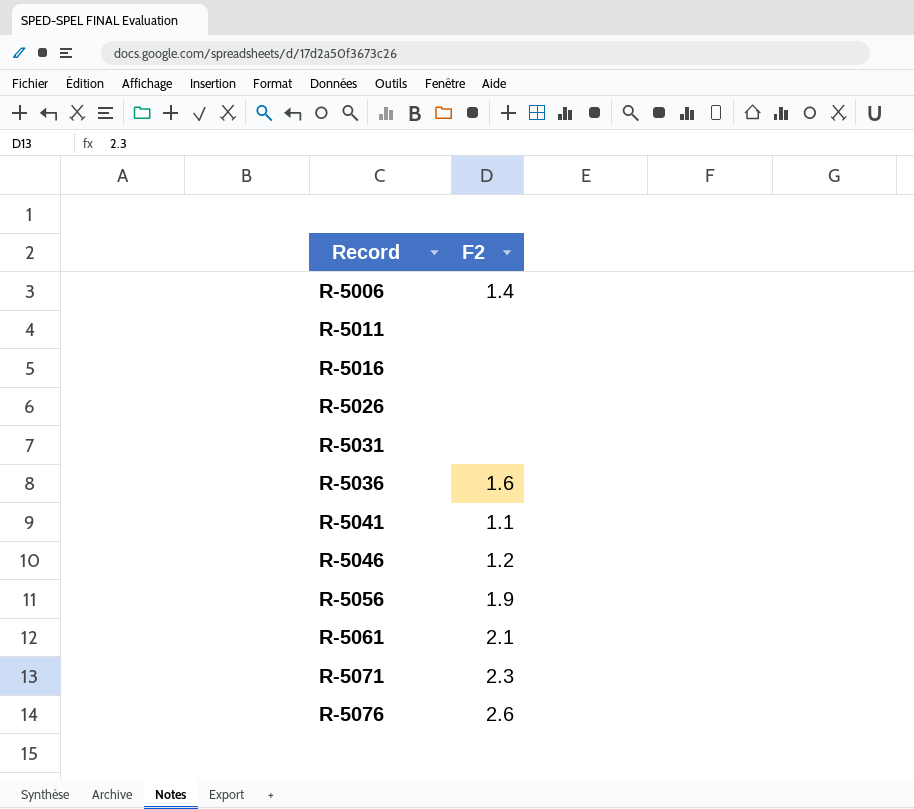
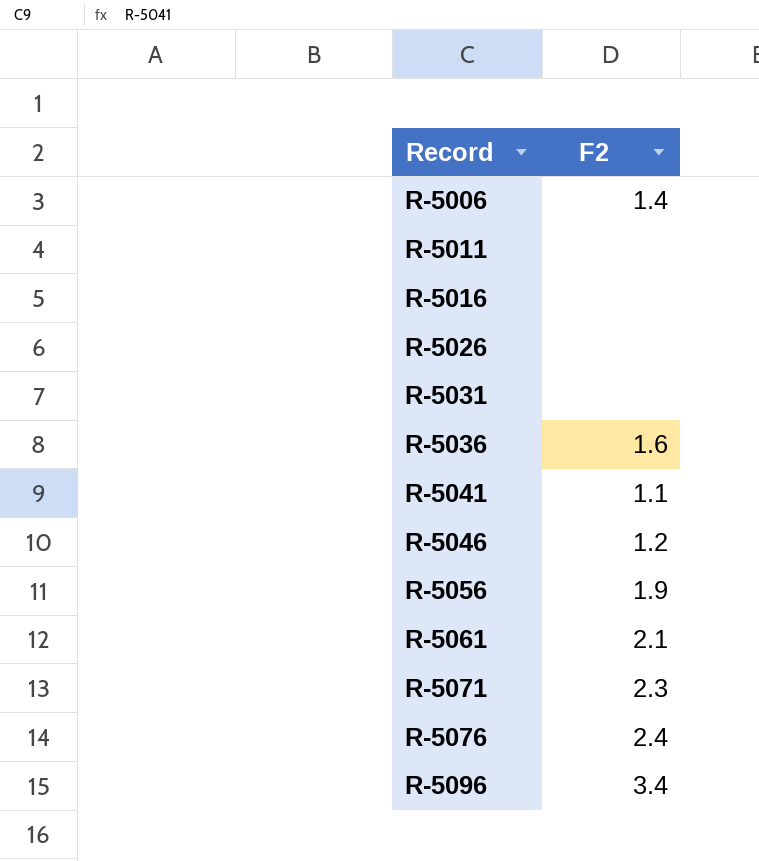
R-5076 | F2: 2.6 -> 2.4
row R-5096: none -> 3.4

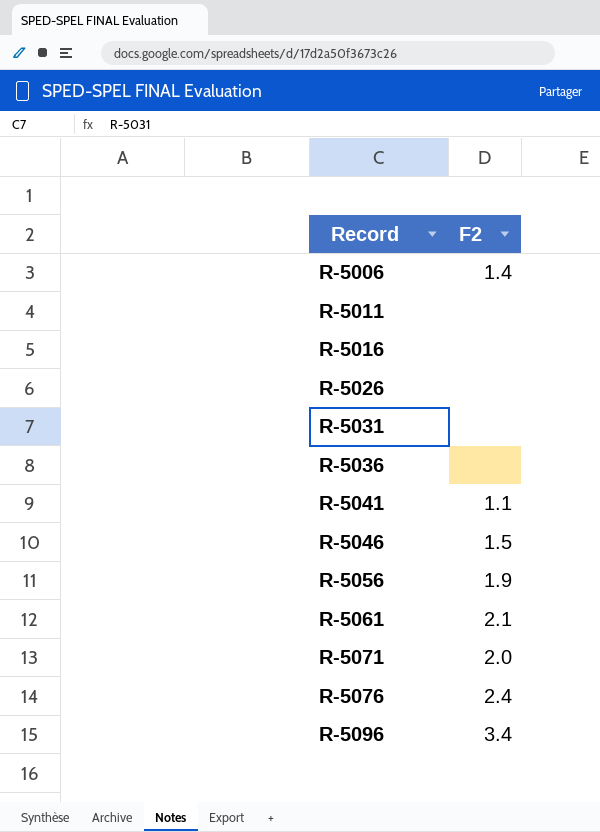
R-5036 | F2: 1.6 -> none
R-5046 | F2: 1.2 -> 1.5
R-5071 | F2: 2.3 -> 2.0

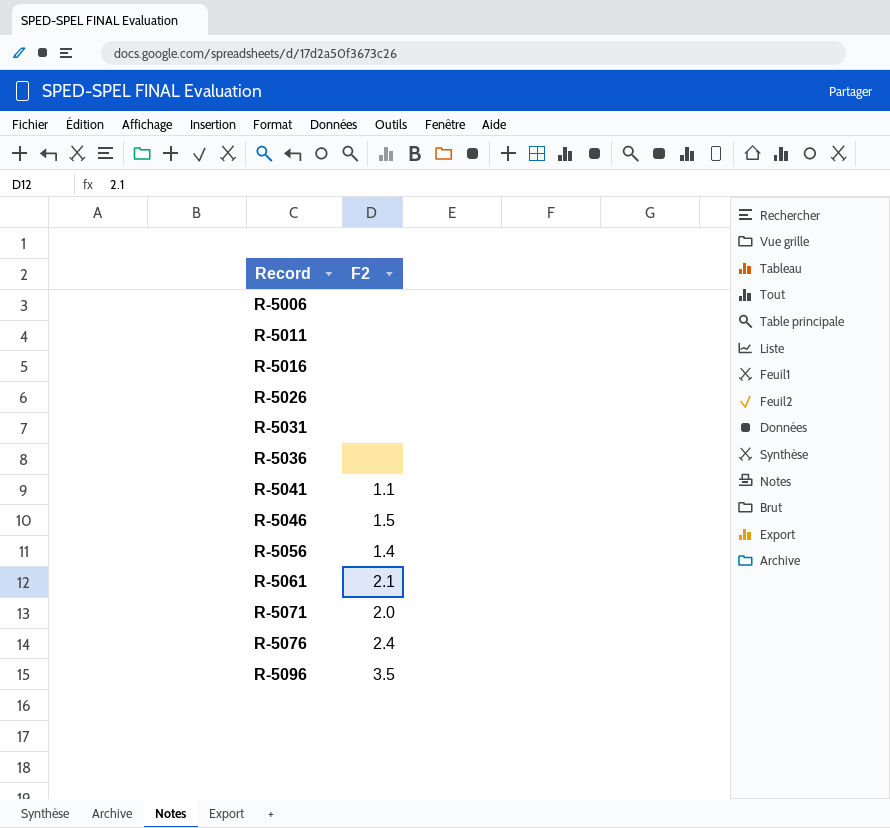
R-5006 | F2: 1.4 -> none
R-5056 | F2: 1.9 -> 1.4
R-5096 | F2: 3.4 -> 3.5

